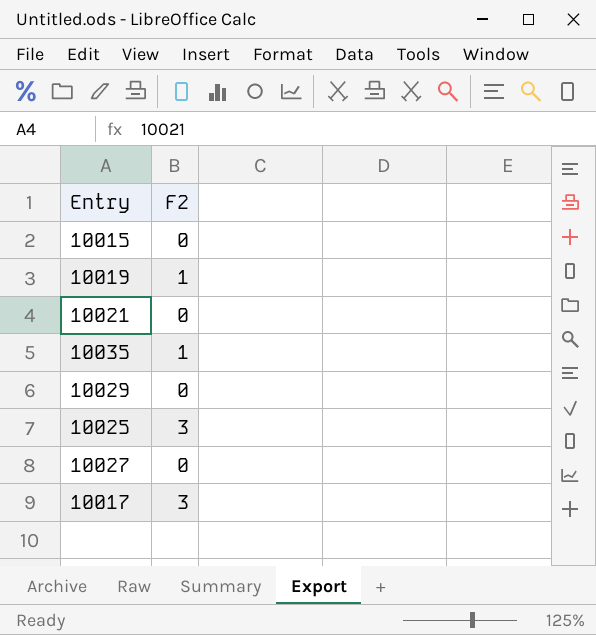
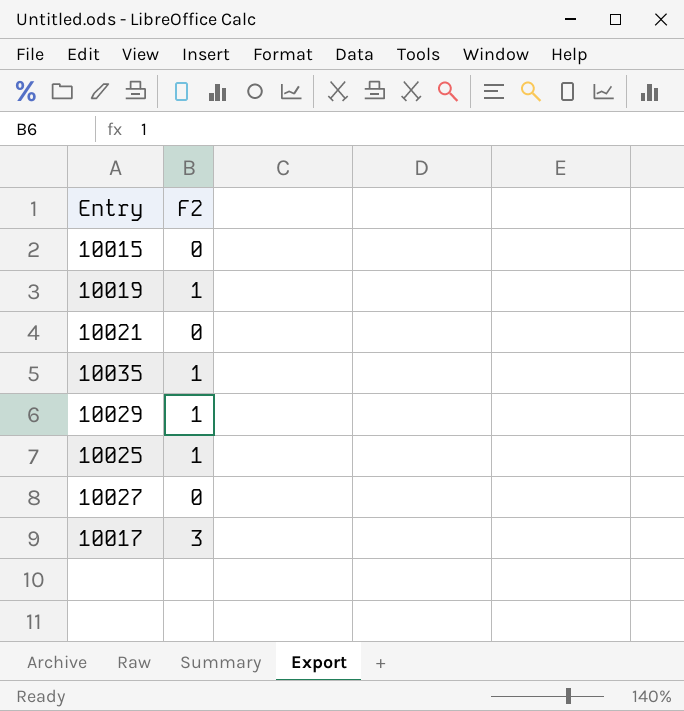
10029 | F2: 0 -> 1
10025 | F2: 3 -> 1

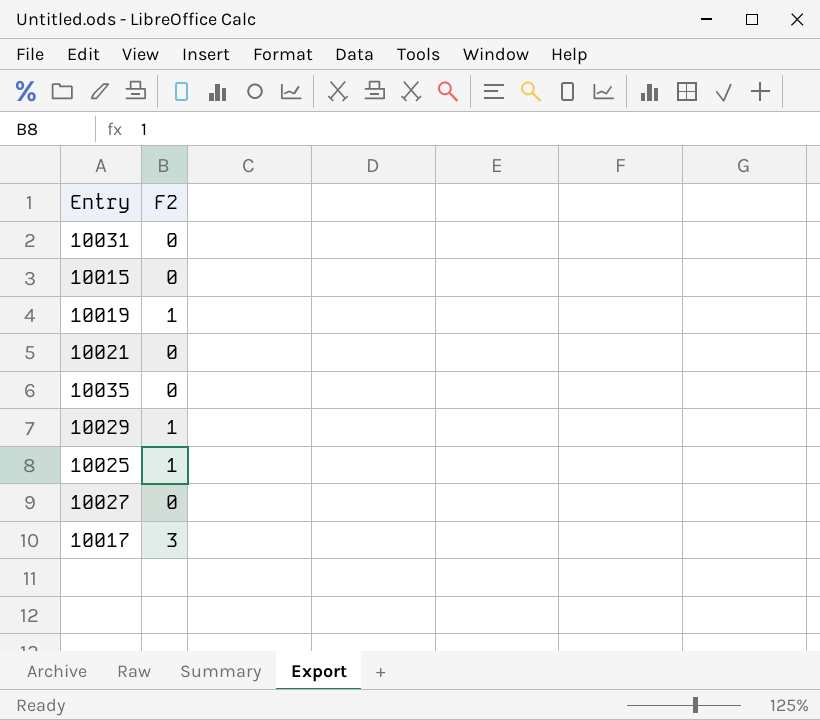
row 10031: none -> 0
10035 | F2: 1 -> 0

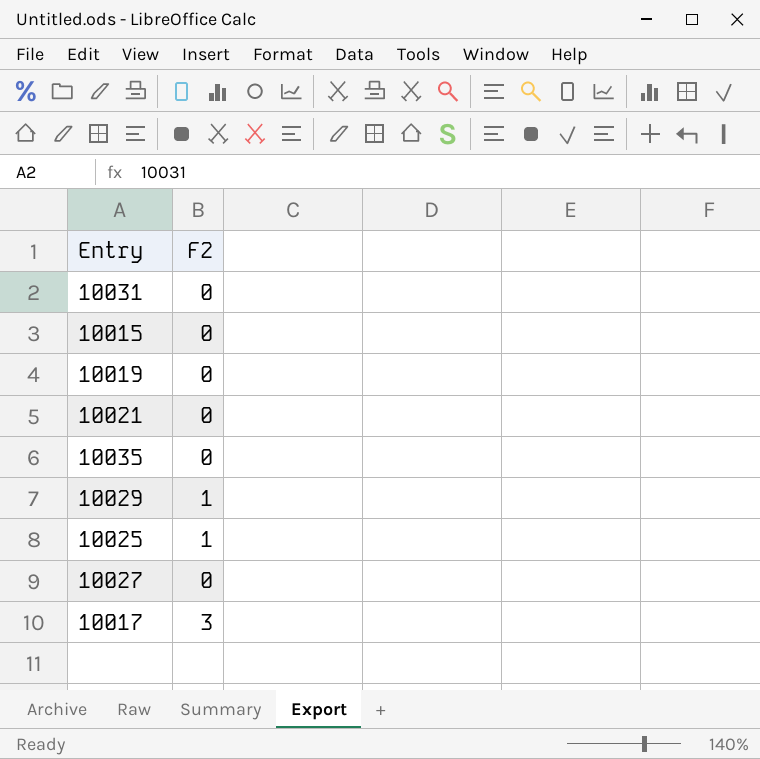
10019 | F2: 1 -> 0

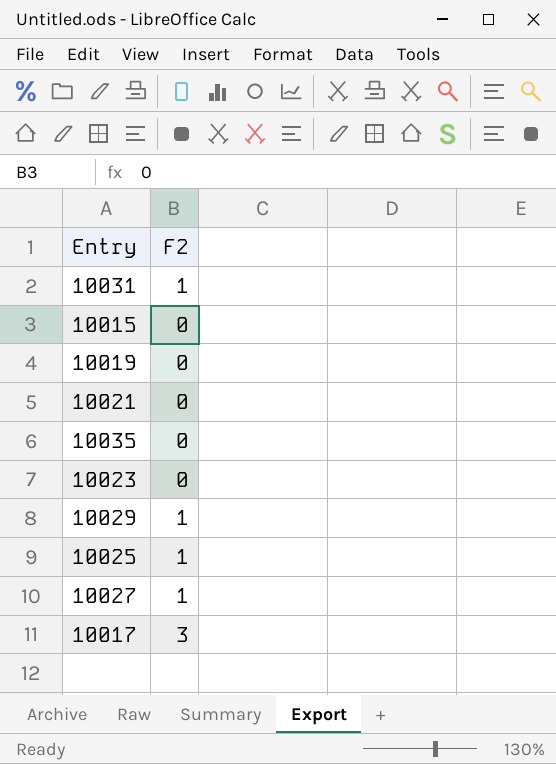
10031 | F2: 0 -> 1
row 10023: none -> 0
10027 | F2: 0 -> 1

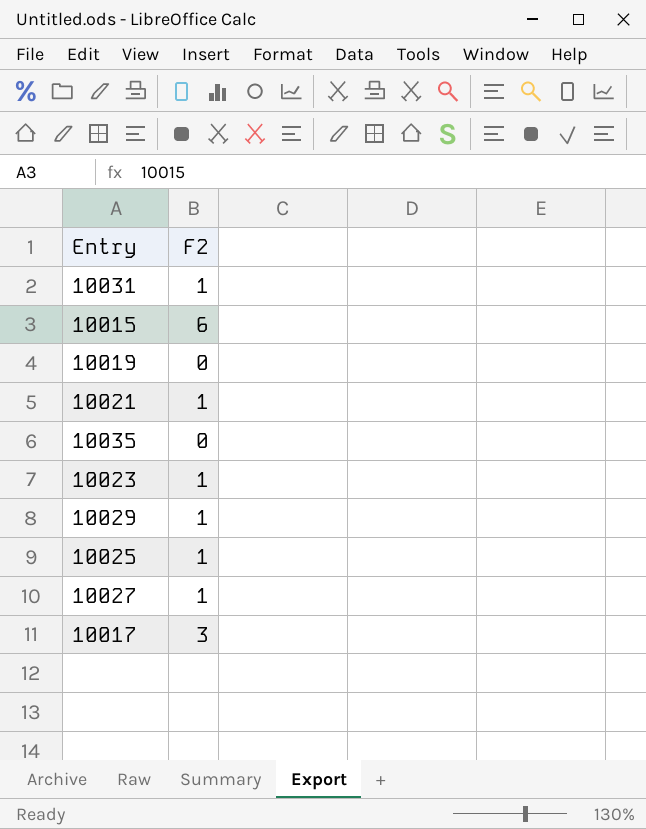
10015 | F2: 0 -> 6
10021 | F2: 0 -> 1
10023 | F2: 0 -> 1

